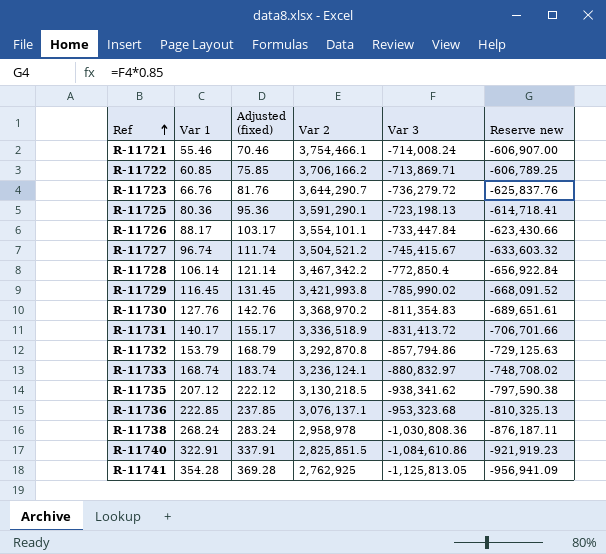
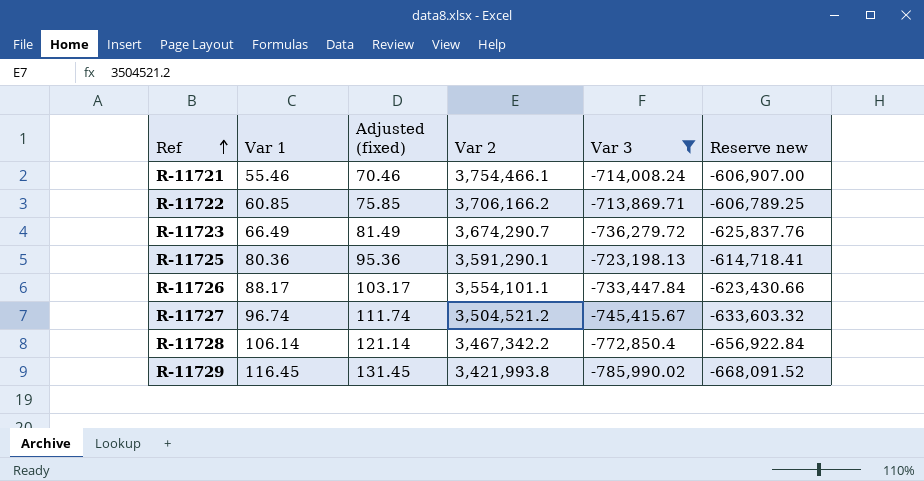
filter: none -> Var 3 >= -785,990.02
R-11723 | Var 1: 66.76 -> 66.49
R-11723 | Adjusted (fixed): 81.76 -> 81.49
R-11723 | Var 2: 3,644,290.7 -> 3,674,290.7

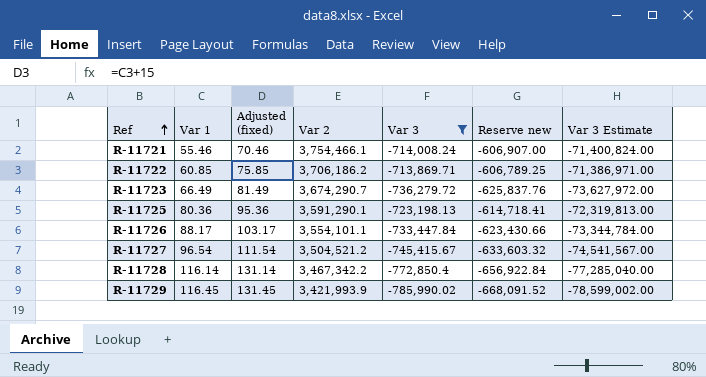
column Var 3 Estimate | formula: none -> [Var 3] * 100
R-11722 | Var 2: 3,706,166.2 -> 3,706,186.2
R-11727 | Var 1: 96.74 -> 96.54
R-11727 | Adjusted (fixed): 111.74 -> 111.54
R-11728 | Var 1: 106.14 -> 116.14
R-11728 | Adjusted (fixed): 121.14 -> 131.14
R-11729 | Var 2: 3,421,993.8 -> 3,421,993.9

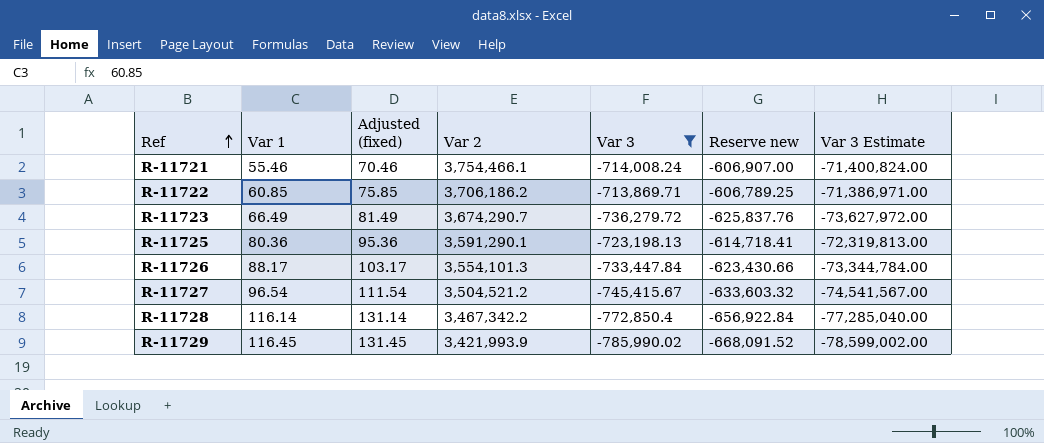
R-11726 | Var 2: 3,554,101.1 -> 3,554,101.3

